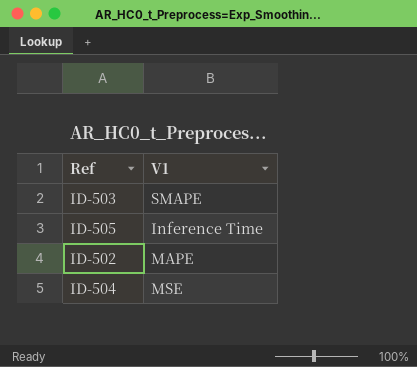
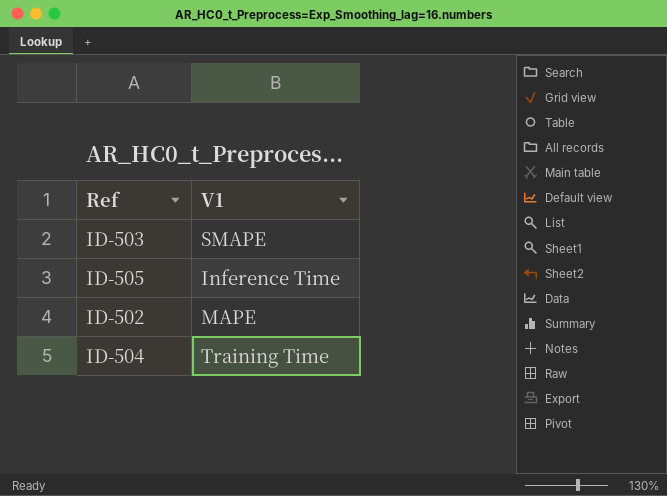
ID-504 | V1: MSE -> Training Time

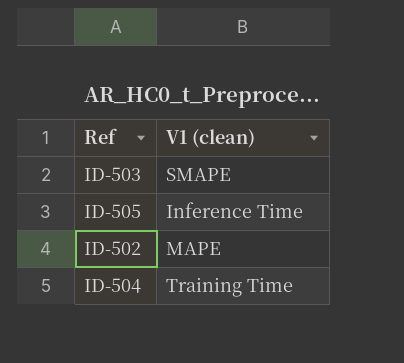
column name: V1 -> V1 (clean)

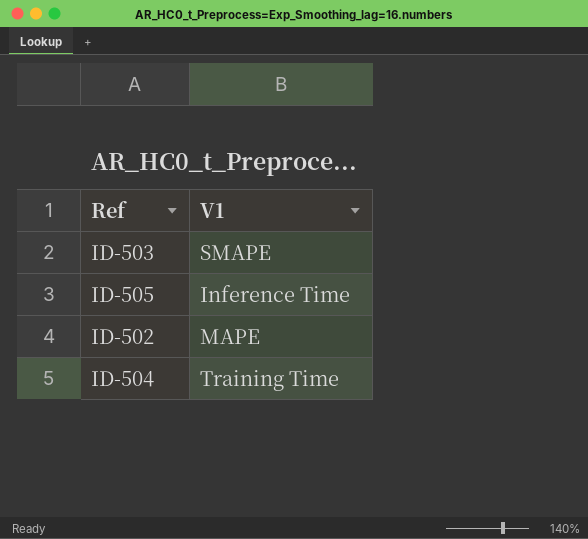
column name: V1 (clean) -> V1

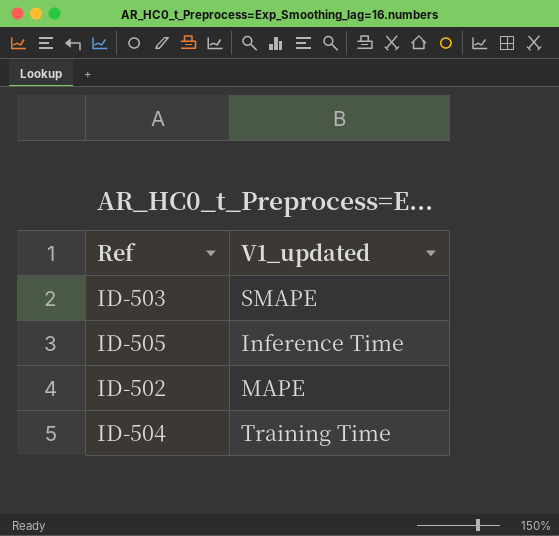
column name: V1 -> V1_updated

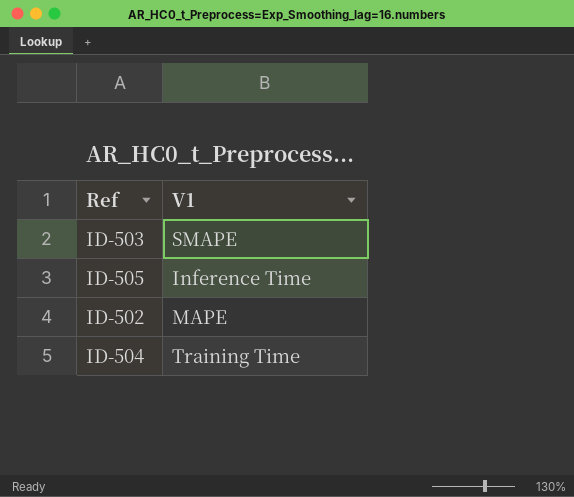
column name: V1_updated -> V1

